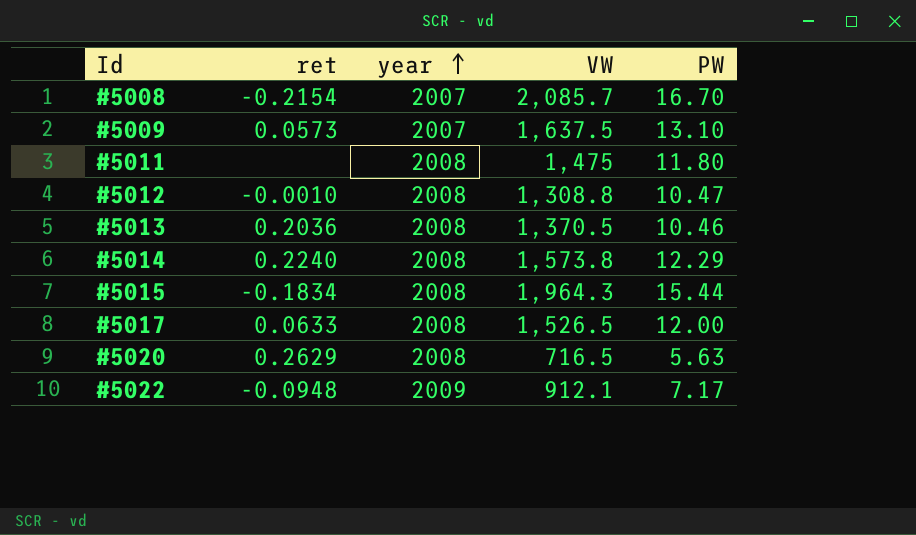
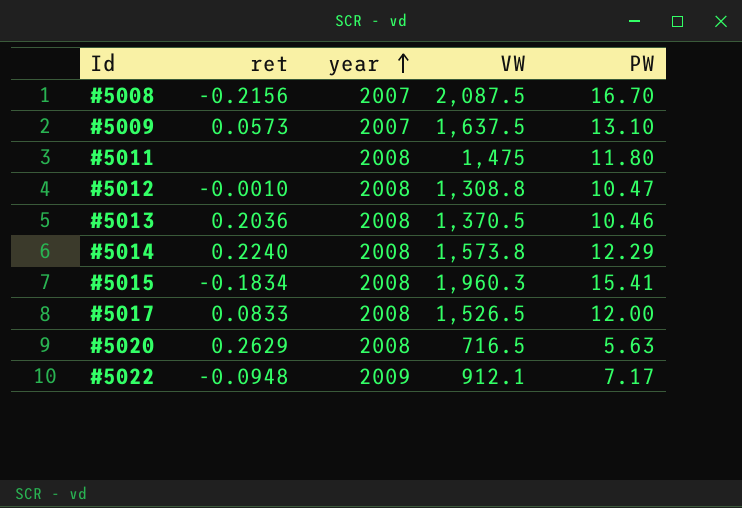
#5008 | ret: -0.2154 -> -0.2156
#5008 | VW: 2,085.7 -> 2,087.5
#5015 | VW: 1,964.3 -> 1,960.3
#5015 | PW: 15.44 -> 15.41
#5017 | ret: 0.0633 -> 0.0833

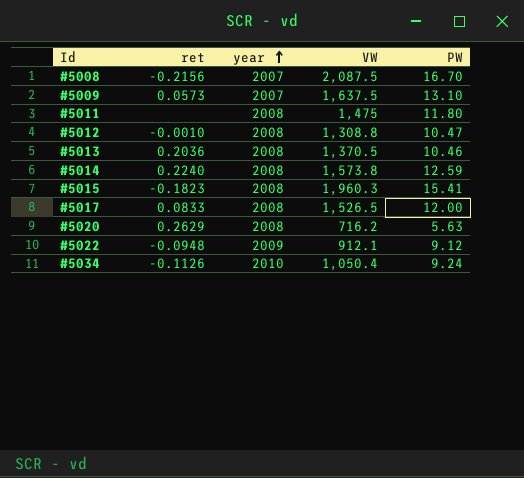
#5014 | PW: 12.29 -> 12.59
#5015 | ret: -0.1834 -> -0.1823
#5020 | VW: 716.5 -> 716.2
#5022 | PW: 7.17 -> 9.12
row #5034: none -> -0.1126 | 2010 | 1,050.4 | 9.24

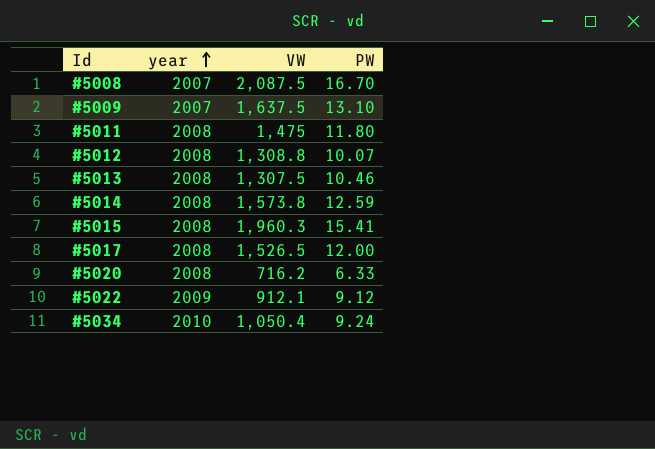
column ret | position: 2 -> none
#5012 | PW: 10.47 -> 10.07
#5013 | VW: 1,370.5 -> 1,307.5
#5020 | PW: 5.63 -> 6.33

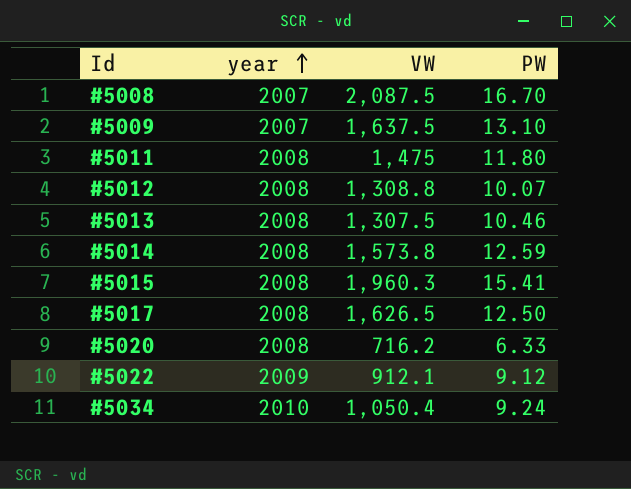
#5017 | VW: 1,526.5 -> 1,626.5
#5017 | PW: 12.00 -> 12.50

